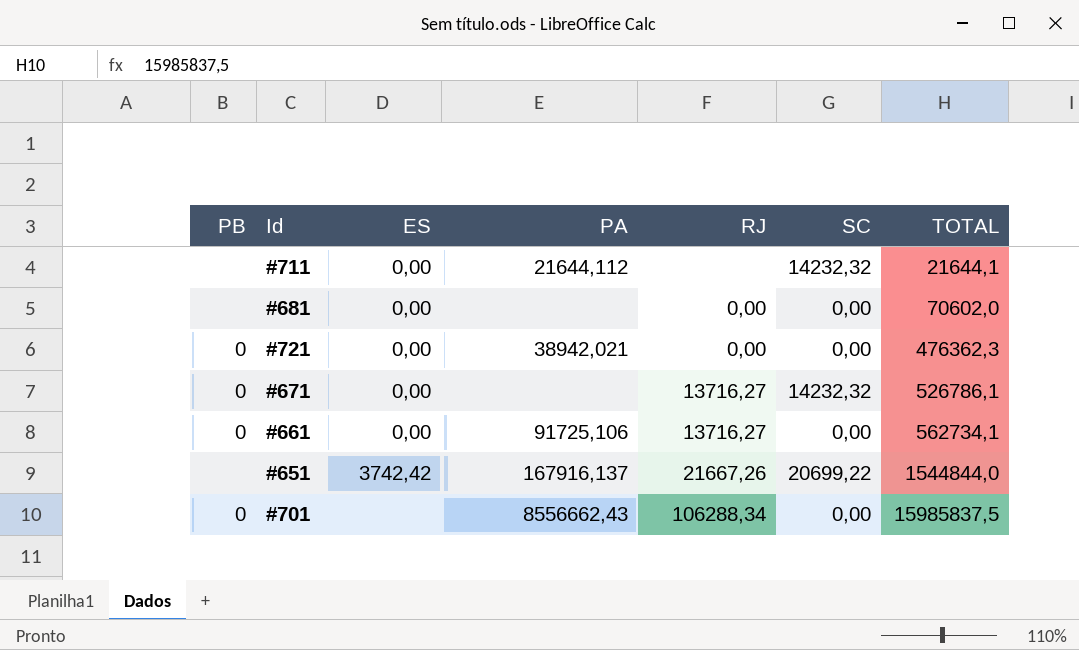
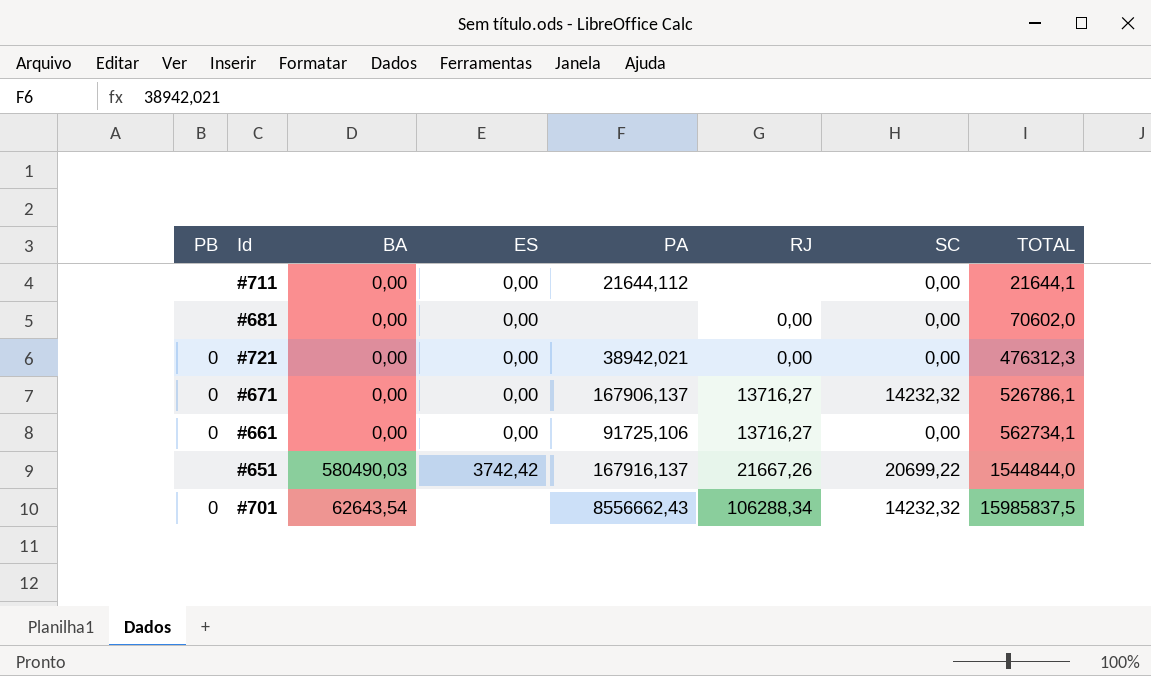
column BA | position: none -> 3
#711 | SC: 14232,32 -> 0,00
#721 | TOTAL: 476362,3 -> 476312,3
#671 | PA: none -> 167906,137
#701 | SC: 0,00 -> 14232,32

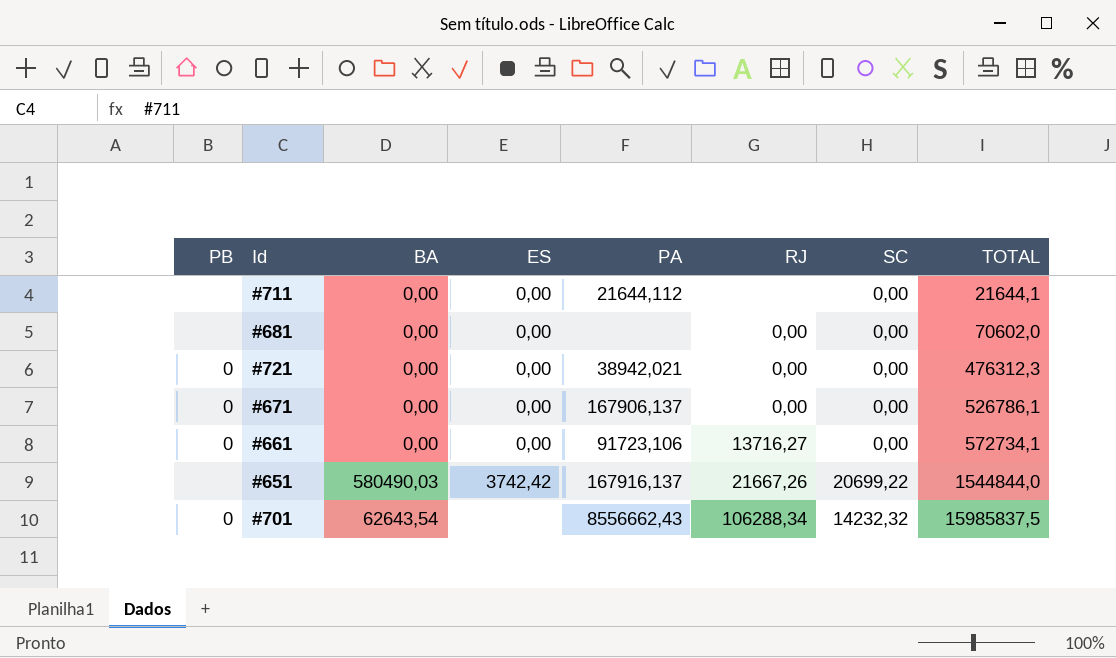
#671 | RJ: 13716,27 -> 0,00
#671 | SC: 14232,32 -> 0,00
#661 | PA: 91725,106 -> 91723,106
#661 | TOTAL: 562734,1 -> 572734,1

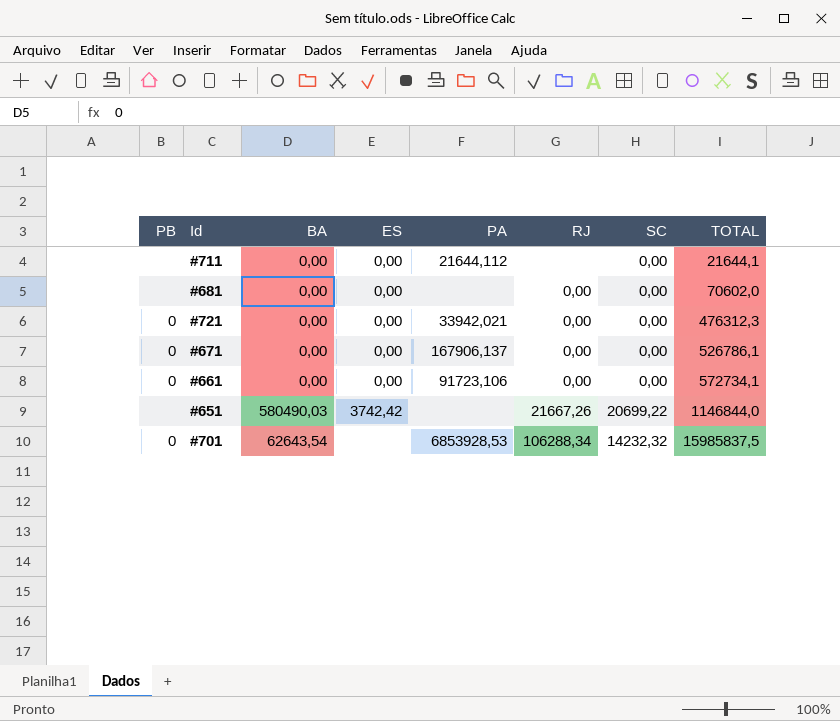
#721 | PA: 38942,021 -> 33942,021
#661 | RJ: 13716,27 -> 0,00
#651 | PA: 167916,137 -> none
#651 | TOTAL: 1544844,0 -> 1146844,0
#701 | PA: 8556662,43 -> 6853928,53

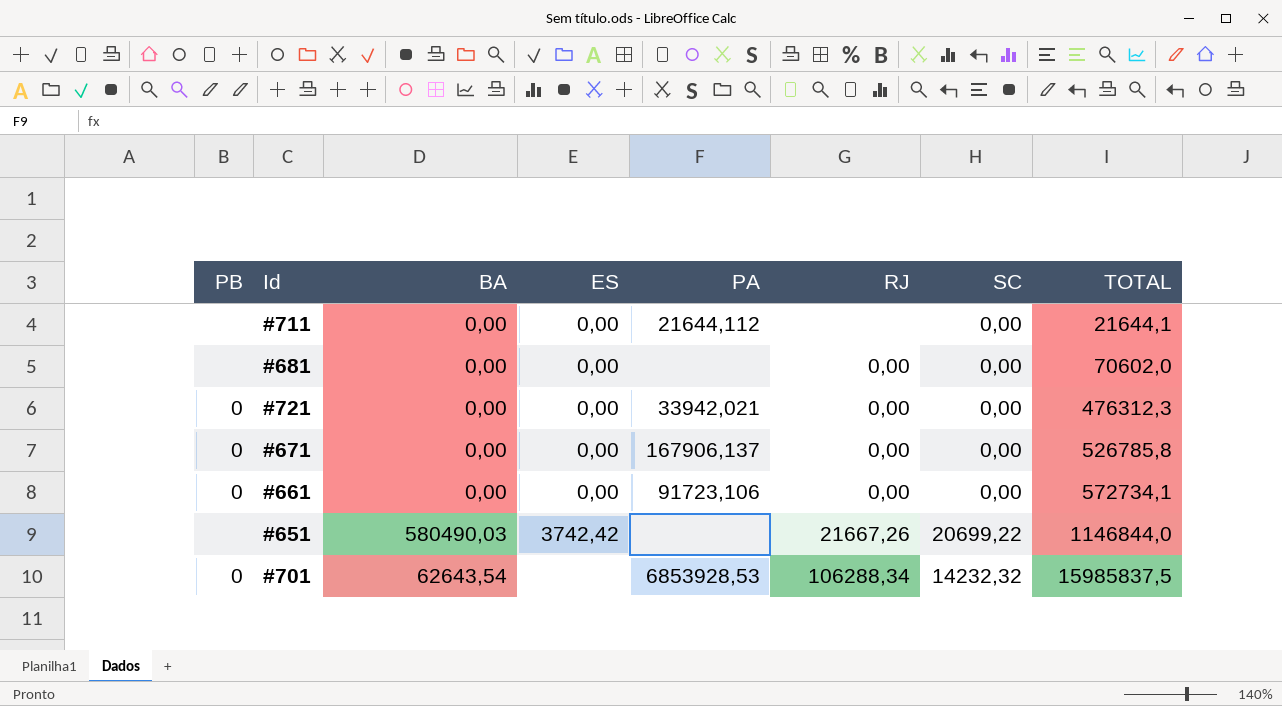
#671 | TOTAL: 526786,1 -> 526785,8

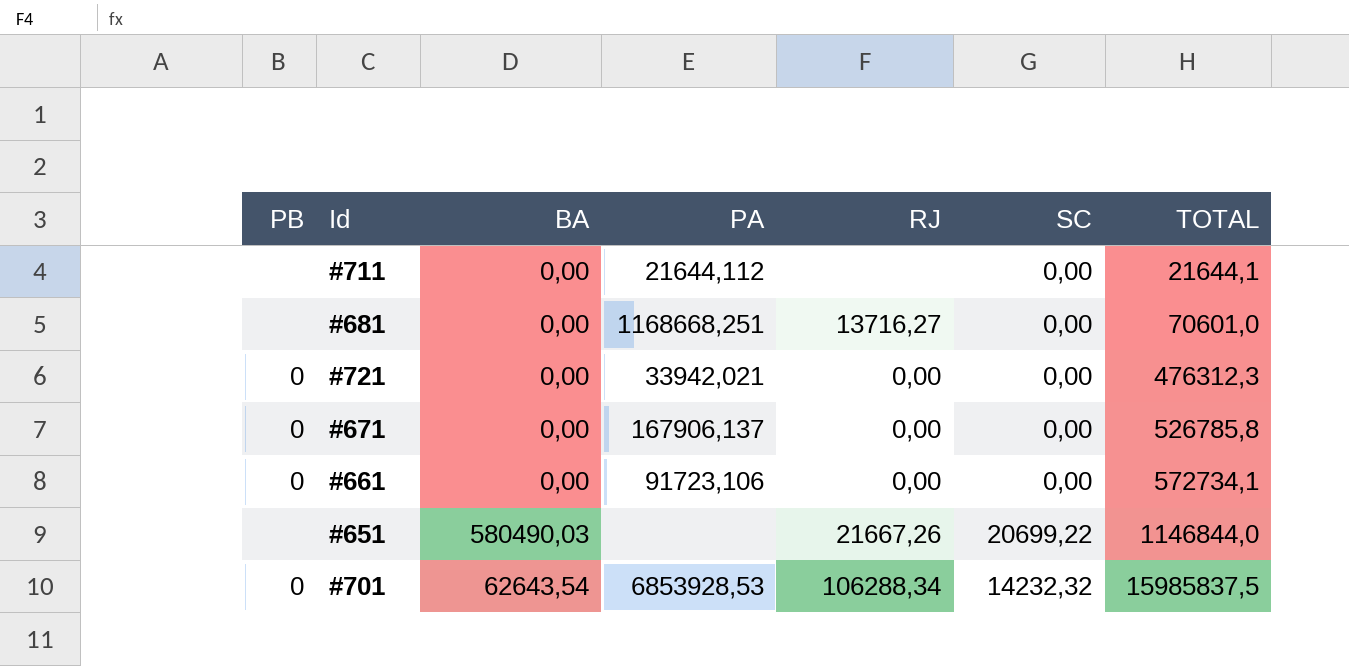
column ES | position: 4 -> none
#681 | PA: none -> 1168668,251
#681 | RJ: 0,00 -> 13716,27
#681 | TOTAL: 70602,0 -> 70601,0

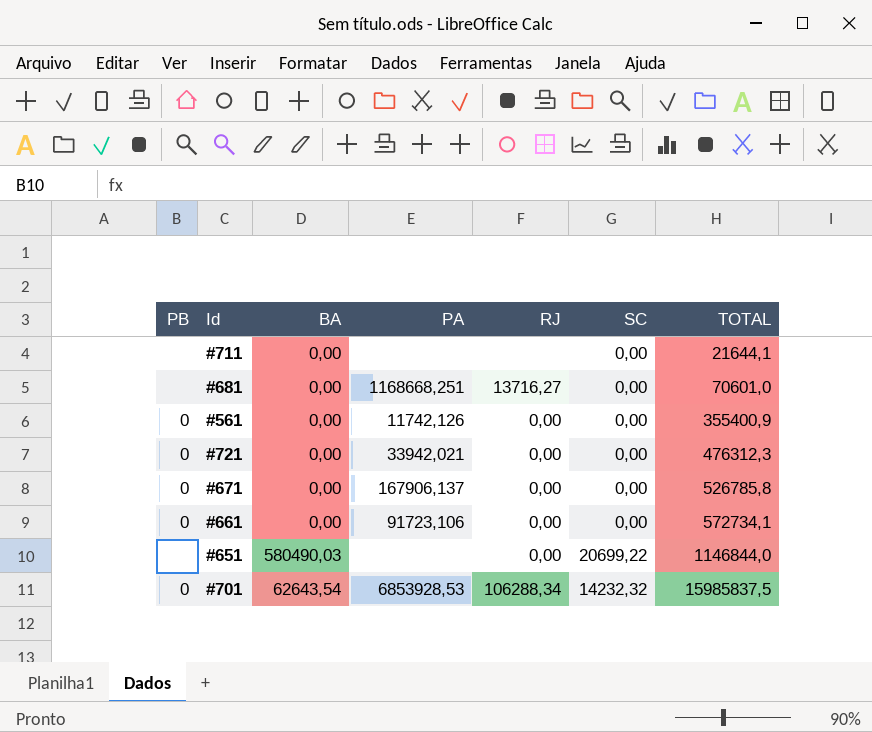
#711 | PA: 21644,112 -> none
row #561: none -> 0 | 0,00 | 11742,126 | 0,00 | 0,00 | 355400,9
#651 | RJ: 21667,26 -> 0,00

